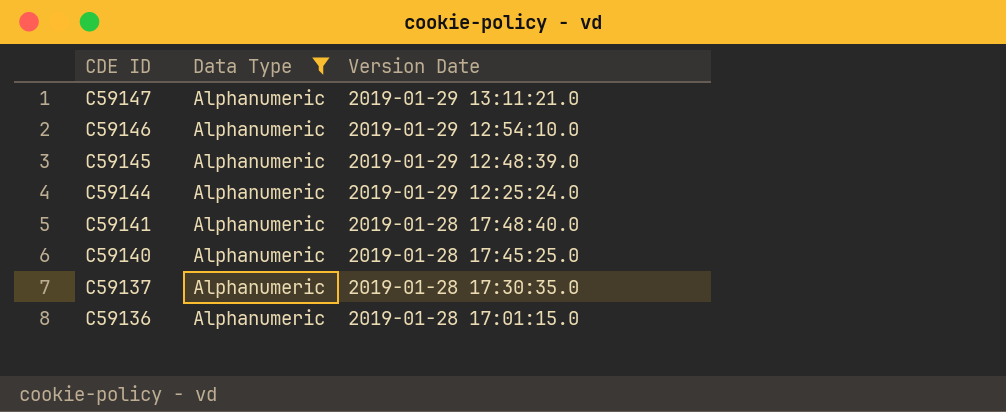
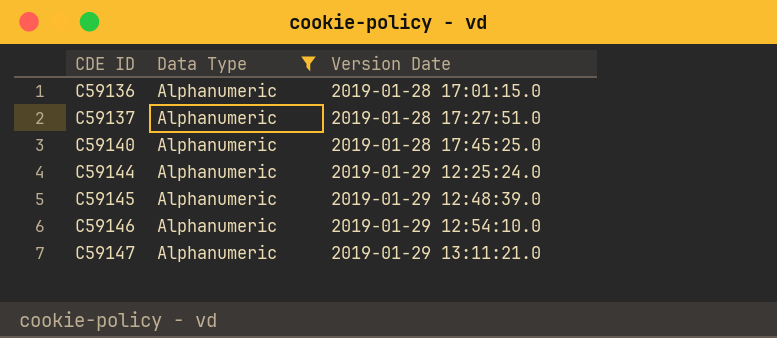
row order: CDE ID descending -> CDE ID ascending
row C59141: Alphanumeric | 2019-01-28 17:48:40.0 -> none
C59137 | Version Date: 2019-01-28 17:30:35.0 -> 2019-01-28 17:27:51.0

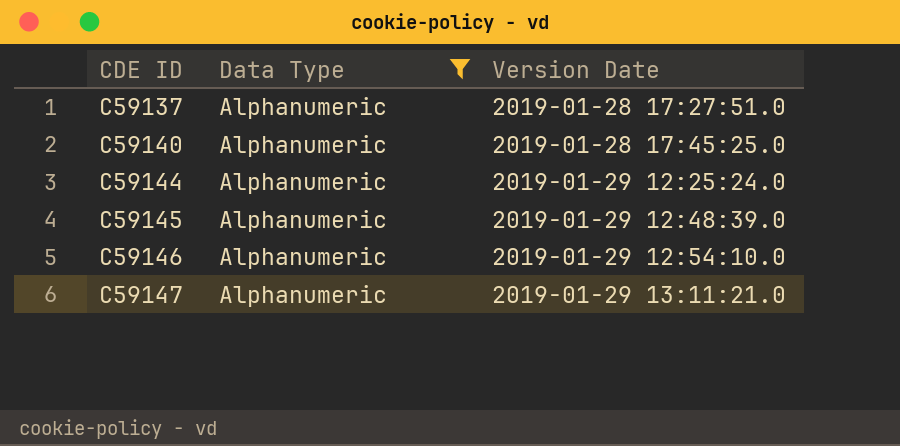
row C59136: Alphanumeric | 2019-01-28 17:01:15.0 -> none

